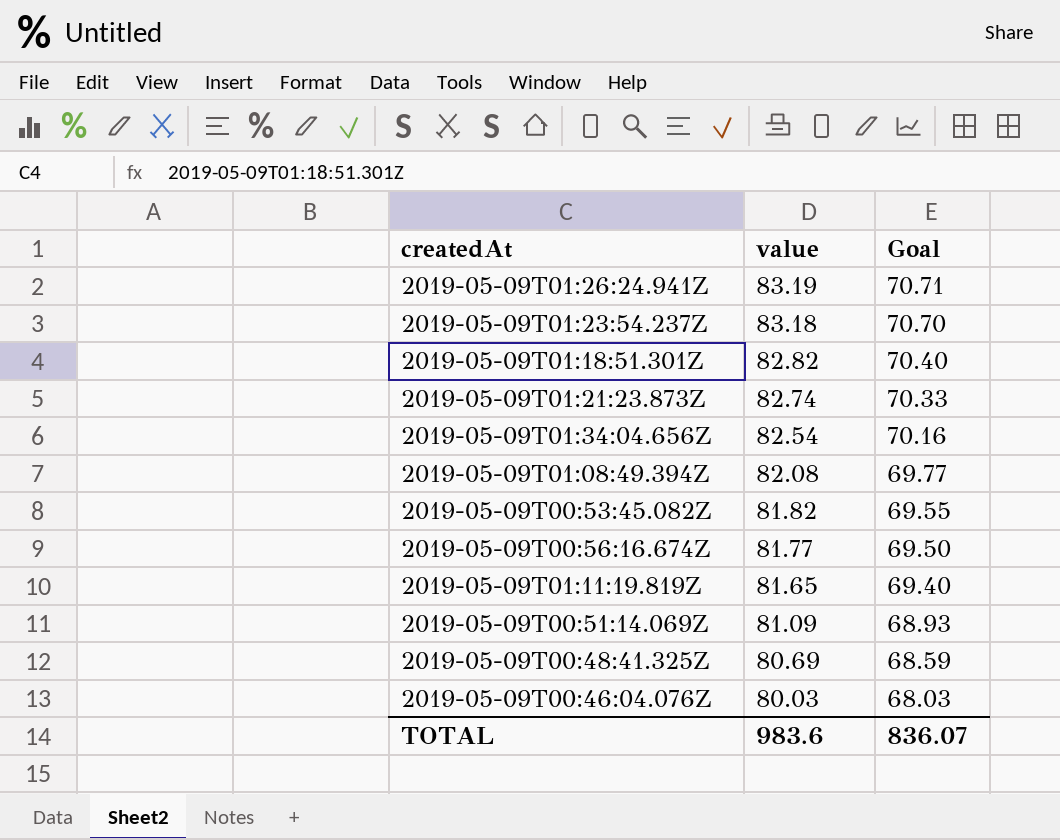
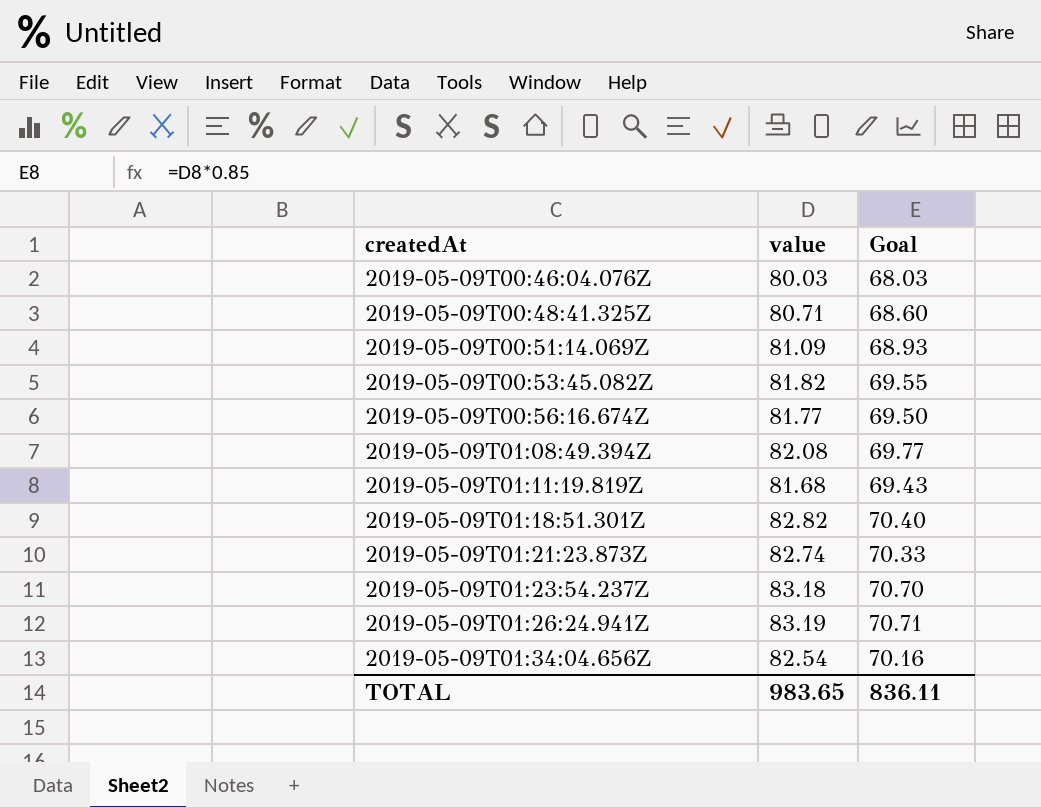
row order: value descending -> createdAt ascending
2019-05-09T00:48:41.325Z | value: 80.69 -> 80.71
2019-05-09T00:48:41.325Z | Goal: 68.59 -> 68.60
2019-05-09T01:11:19.819Z | value: 81.65 -> 81.68
2019-05-09T01:11:19.819Z | Goal: 69.40 -> 69.43
TOTAL | value: 983.6 -> 983.65
TOTAL | Goal: 836.07 -> 836.11

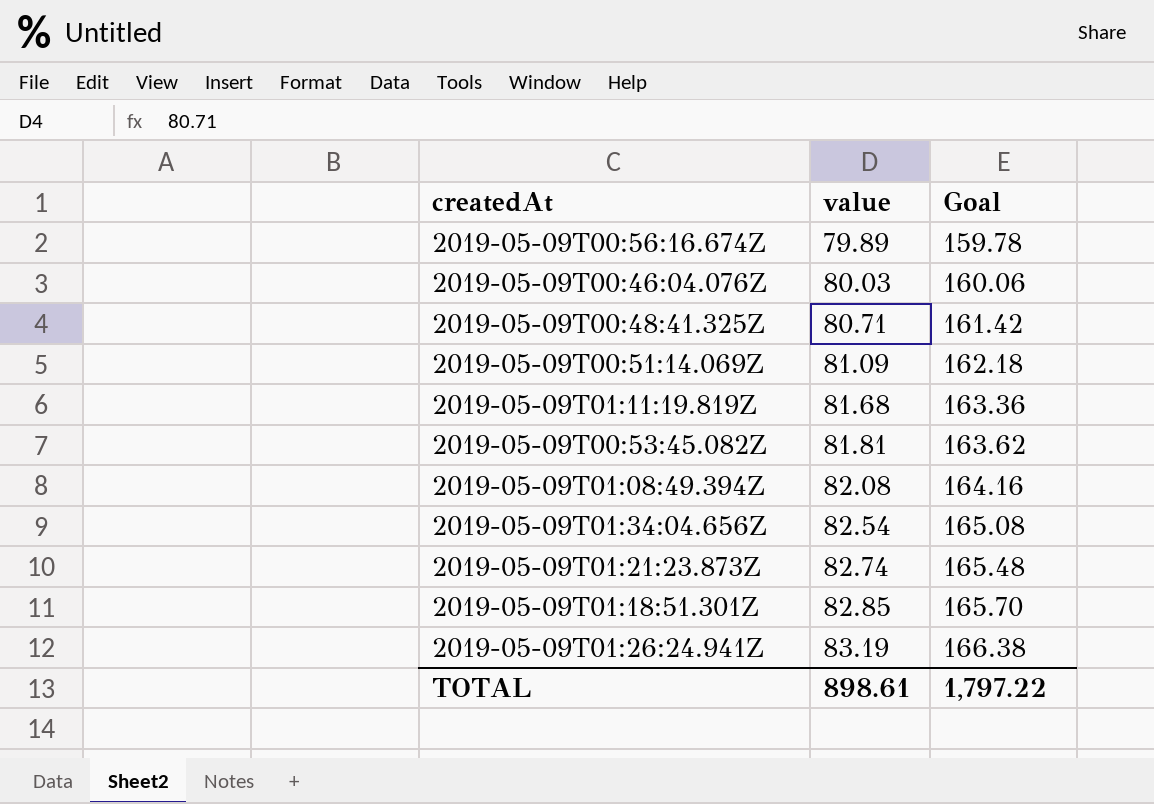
row order: createdAt ascending -> value ascending
column Goal | formula: [value] * 0.85 -> [value] * 2
row 2019-05-09T01:23:54.237Z: 83.18 | 70.70 -> none
2019-05-09T00:56:16.674Z | value: 81.77 -> 79.89
2019-05-09T00:53:45.082Z | value: 81.82 -> 81.81
2019-05-09T01:18:51.301Z | value: 82.82 -> 82.85
TOTAL | value: 983.65 -> 898.61
TOTAL | Goal: 836.11 -> 1,797.22

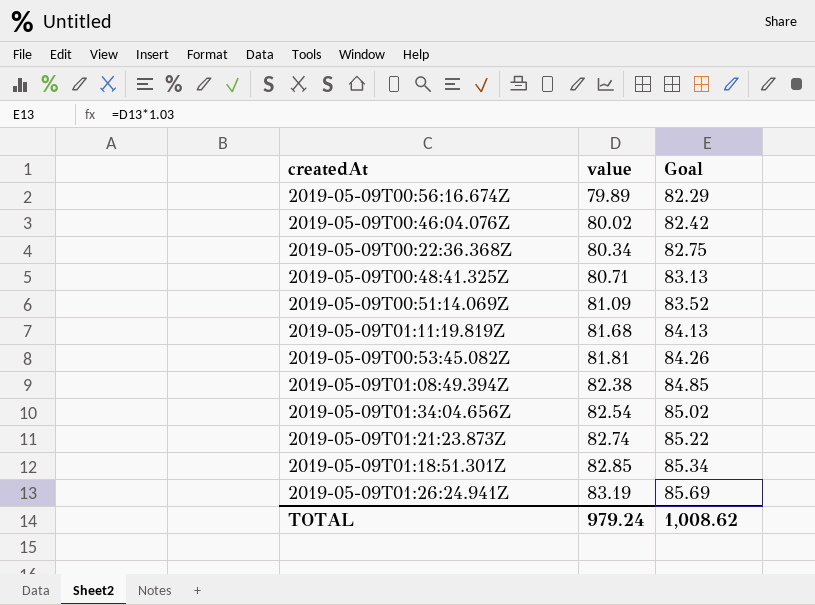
column Goal | formula: [value] * 2 -> [value] * 1.03
2019-05-09T00:46:04.076Z | value: 80.03 -> 80.02
row 2019-05-09T00:22:36.368Z: none -> 80.34 | 82.75
2019-05-09T01:08:49.394Z | value: 82.08 -> 82.38
TOTAL | value: 898.61 -> 979.24
TOTAL | Goal: 1,797.22 -> 1,008.62

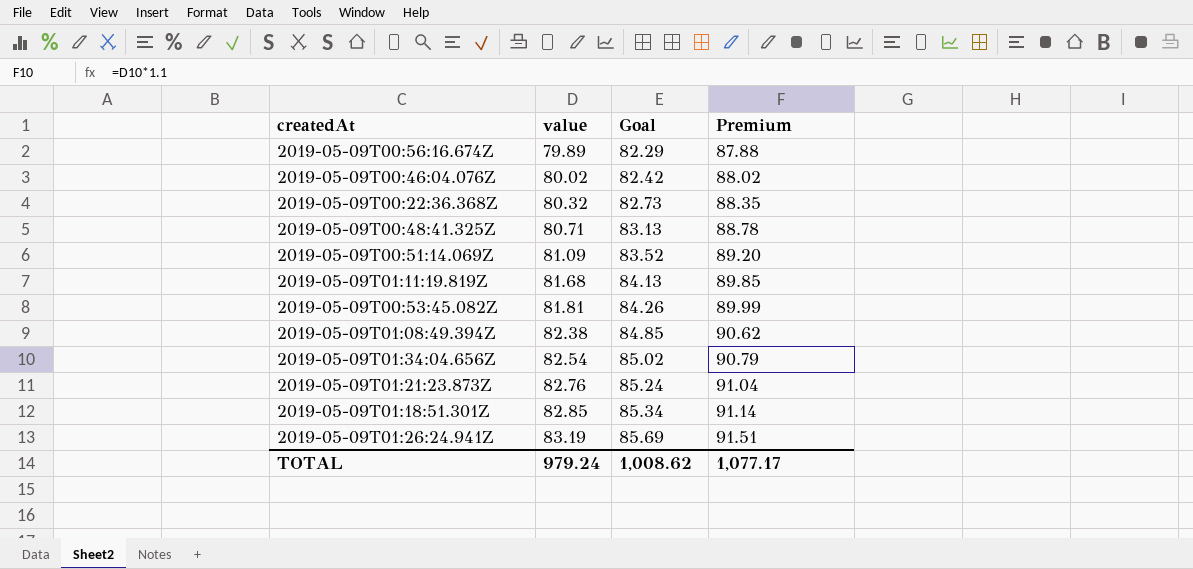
column Premium | formula: none -> [value] * 1.1
2019-05-09T00:22:36.368Z | value: 80.34 -> 80.32
2019-05-09T00:22:36.368Z | Goal: 82.75 -> 82.73
2019-05-09T01:21:23.873Z | value: 82.74 -> 82.76
2019-05-09T01:21:23.873Z | Goal: 85.22 -> 85.24

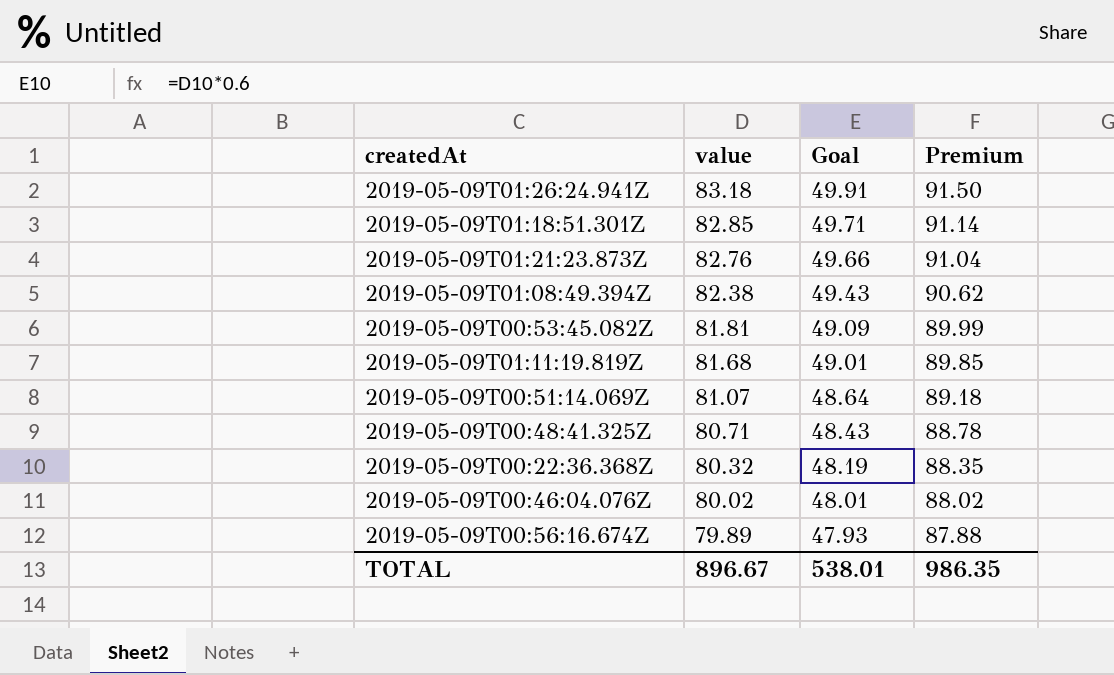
row order: value ascending -> value descending
column Goal | formula: [value] * 1.03 -> [value] * 0.6
row 2019-05-09T01:34:04.656Z: 82.54 | 85.02 | 90.79 -> none
2019-05-09T01:26:24.941Z | value: 83.19 -> 83.18
2019-05-09T01:26:24.941Z | Premium: 91.51 -> 91.50
2019-05-09T00:51:14.069Z | value: 81.09 -> 81.07
2019-05-09T00:51:14.069Z | Premium: 89.20 -> 89.18
TOTAL | value: 979.24 -> 896.67
TOTAL | Goal: 1,008.62 -> 538.01
TOTAL | Premium: 1,077.17 -> 986.35

